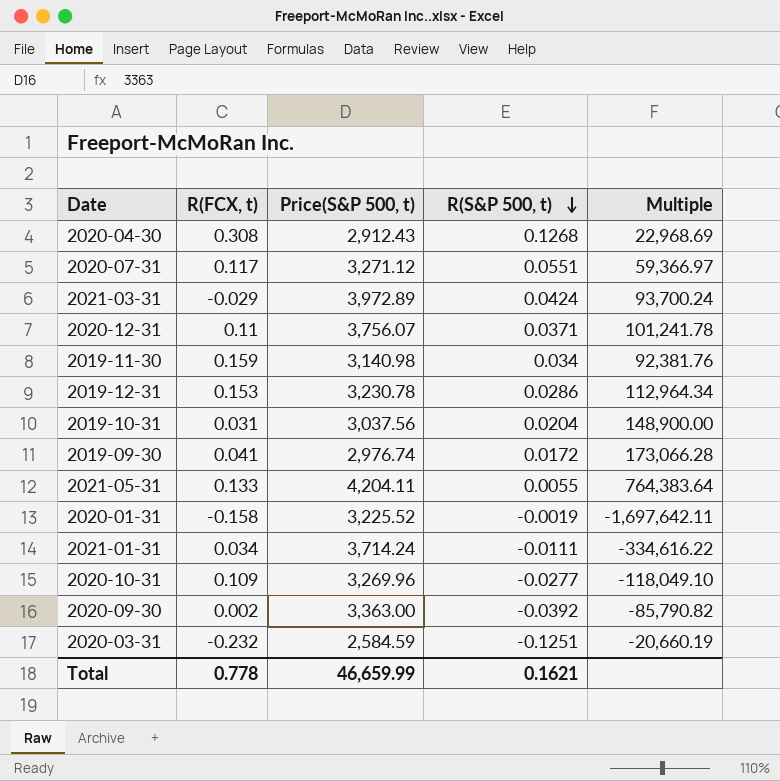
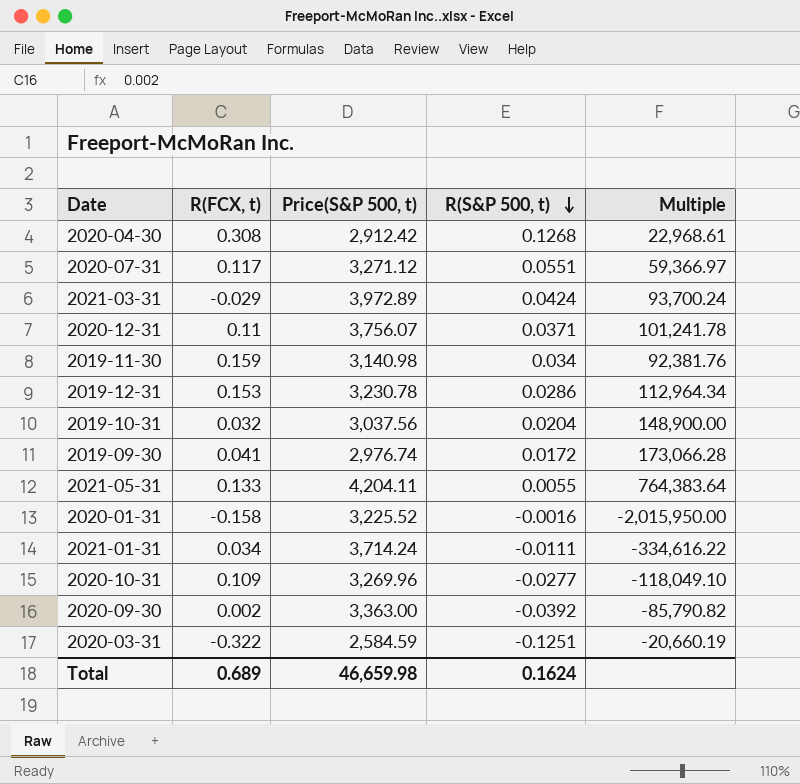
2020-04-30 | Price(S&P 500, t): 2,912.43 -> 2,912.42
2020-04-30 | Multiple: 22,968.69 -> 22,968.61
2019-10-31 | R(FCX, t): 0.031 -> 0.032
2020-01-31 | R(S&P 500, t): -0.0019 -> -0.0016
2020-01-31 | Multiple: -1,697,642.11 -> -2,015,950.00
2020-03-31 | R(FCX, t): -0.232 -> -0.322
Total | R(FCX, t): 0.778 -> 0.689
Total | Price(S&P 500, t): 46,659.99 -> 46,659.98
Total | R(S&P 500, t): 0.1621 -> 0.1624

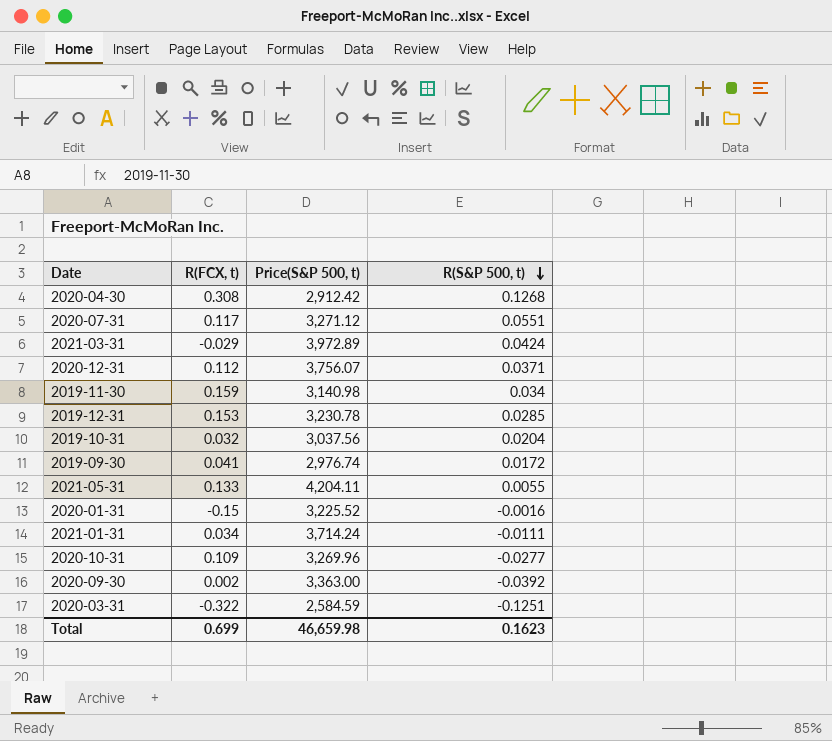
column Multiple | formula: [Price(S&P 500, t)] / [R(S&P 500, t)] -> none
2020-12-31 | R(FCX, t): 0.11 -> 0.112
2019-12-31 | R(S&P 500, t): 0.0286 -> 0.0285
2020-01-31 | R(FCX, t): -0.158 -> -0.15
Total | R(FCX, t): 0.689 -> 0.699
Total | R(S&P 500, t): 0.1624 -> 0.1623

